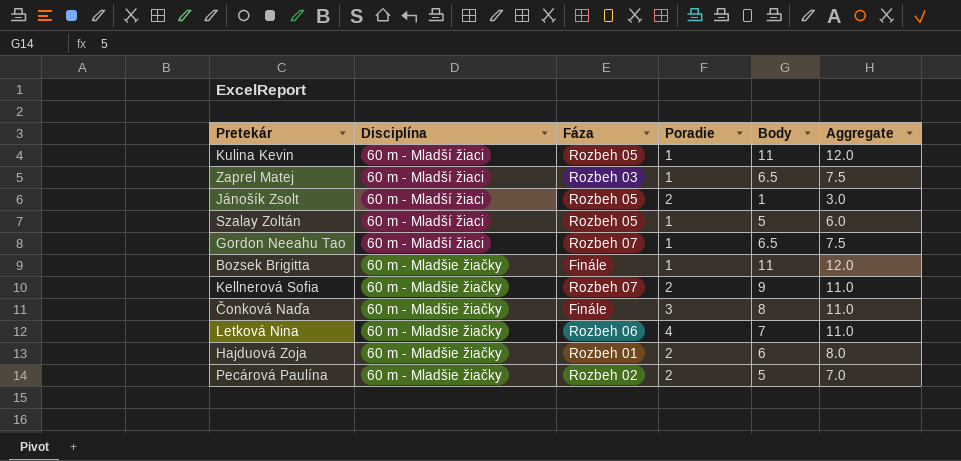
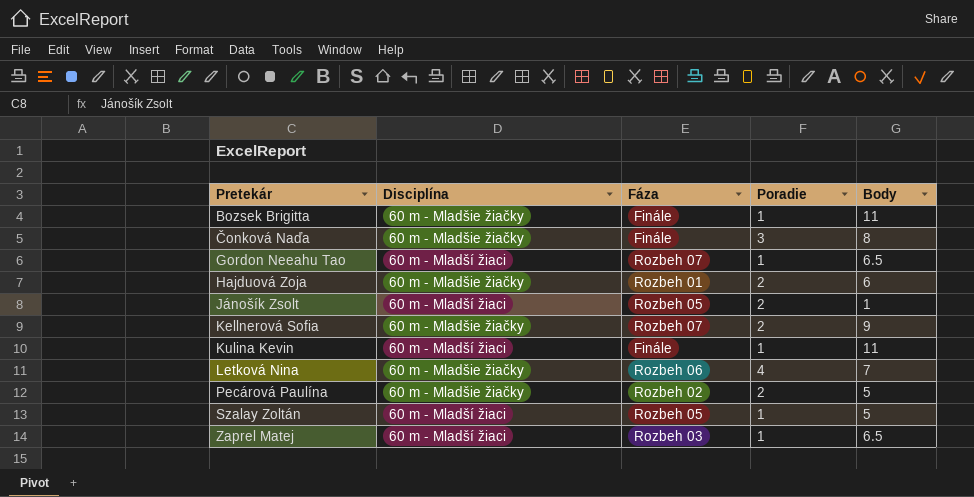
row order: Disciplína ascending -> Pretekár ascending
column Aggregate | formula: [Poradie] + [Body] -> none
Kulina Kevin | Fáza: Rozbeh 05 -> Finále

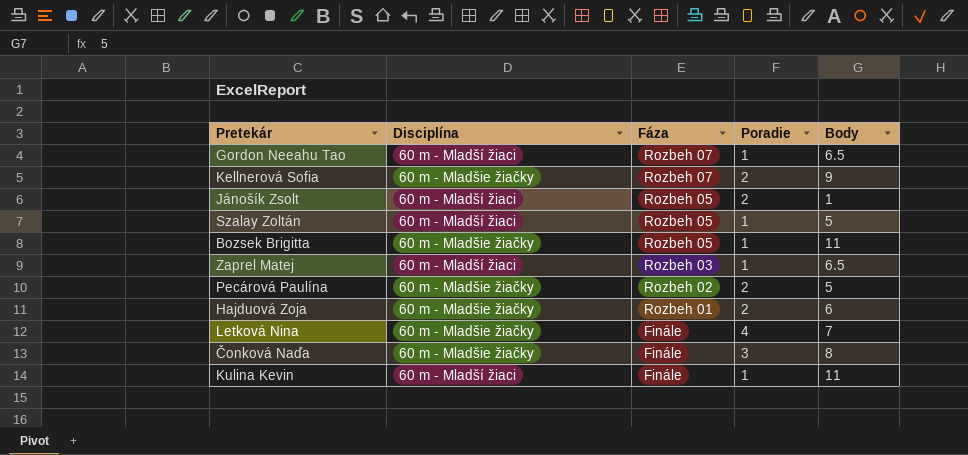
row order: Pretekár ascending -> Fáza descending
Bozsek Brigitta | Fáza: Finále -> Rozbeh 05
Letková Nina | Fáza: Rozbeh 06 -> Finále

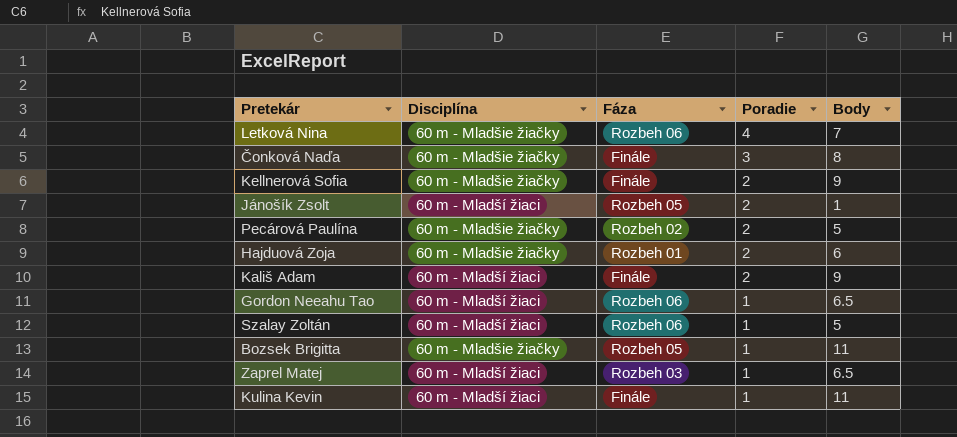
row order: Fáza descending -> Poradie descending
Letková Nina | Fáza: Finále -> Rozbeh 06
Kellnerová Sofia | Fáza: Rozbeh 07 -> Finále
row Kališ Adam: none -> 60 m - Mladší žiaci | Finále | 2 | 9
Gordon Neeahu Tao | Fáza: Rozbeh 07 -> Rozbeh 06
Szalay Zoltán | Fáza: Rozbeh 05 -> Rozbeh 06

